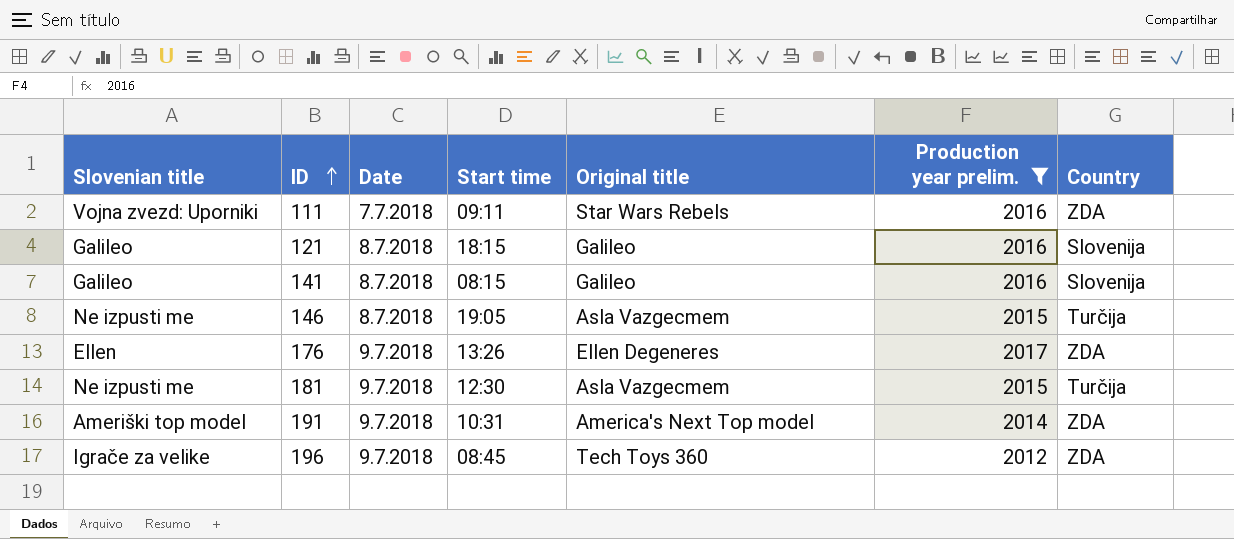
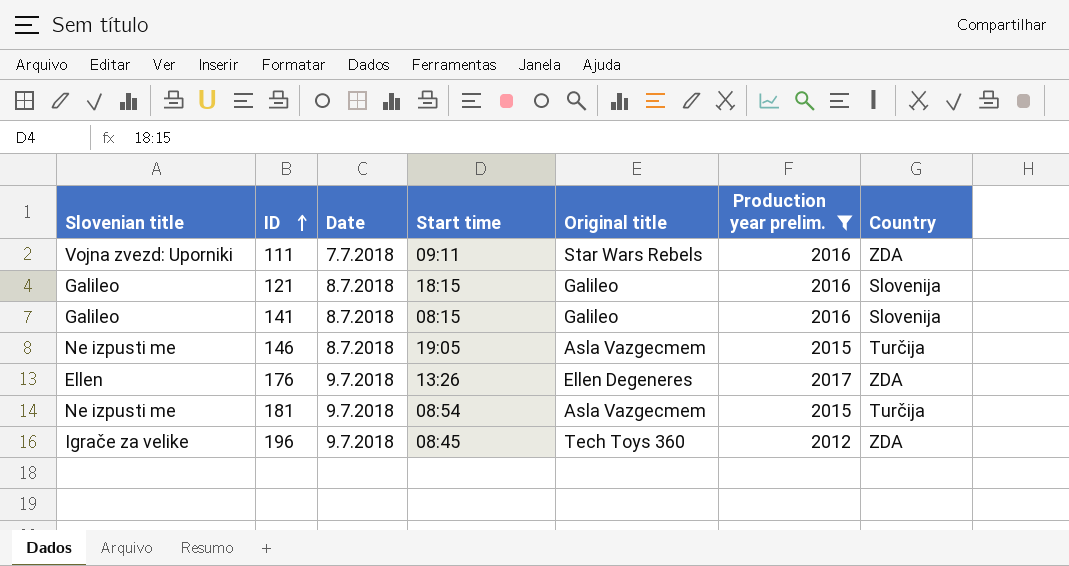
row 191: Ameriški top model | 9.7.2018 | 10:31 | America's Next Top model | 2014 | ZDA -> none
181 | Start time: 12:30 -> 08:54

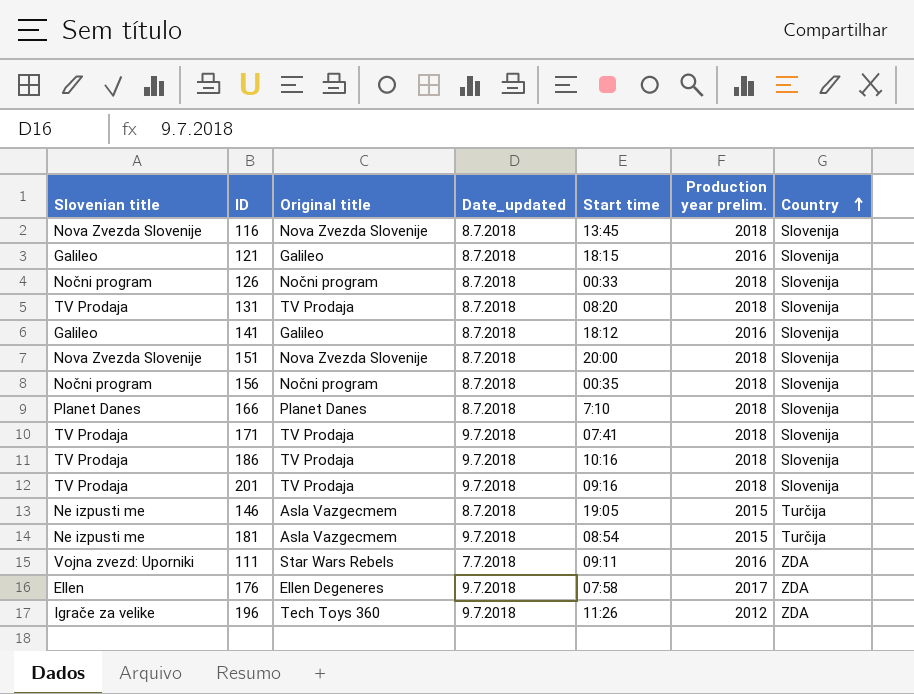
filter: Production year prelim. != 2018 -> none
row order: ID ascending -> Country ascending
column Original title | position: 5 -> 3
column name: Date -> Date_updated
141 | Start time: 08:15 -> 18:12
176 | Start time: 13:26 -> 07:58
196 | Start time: 08:45 -> 11:26

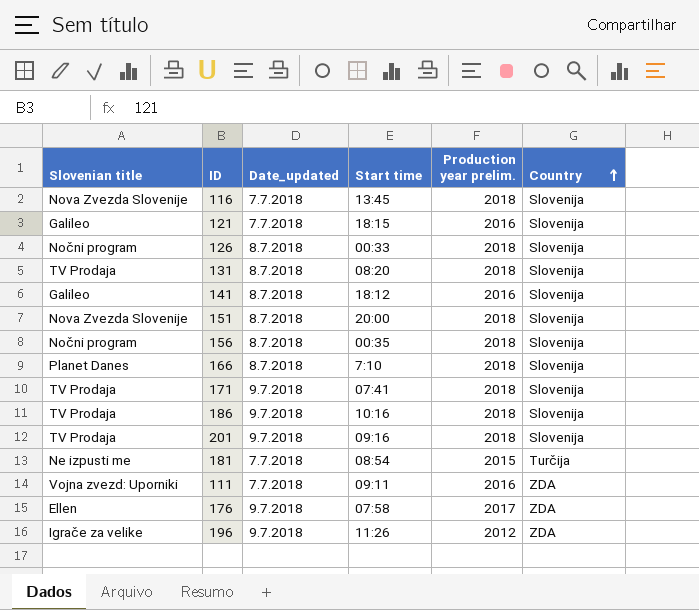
column Original title | position: 3 -> none
row 146: Ne izpusti me | Asla Vazgecmem | 8.7.2018 | 19:05 | 2015 | Turčija -> none
116 | Date_updated: 8.7.2018 -> 7.7.2018
121 | Date_updated: 8.7.2018 -> 7.7.2018
181 | Date_updated: 9.7.2018 -> 7.7.2018

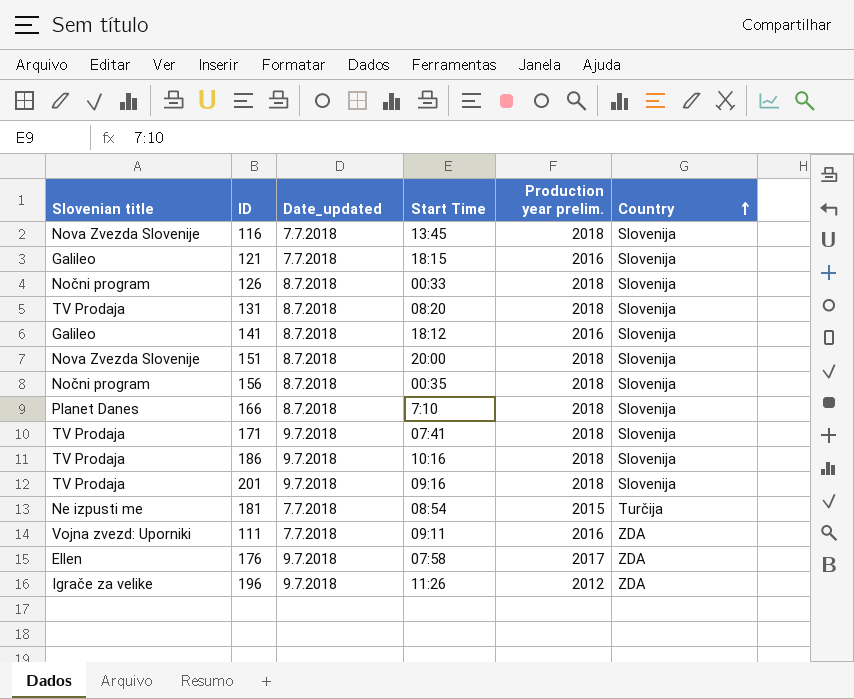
column name: Start time -> Start Time

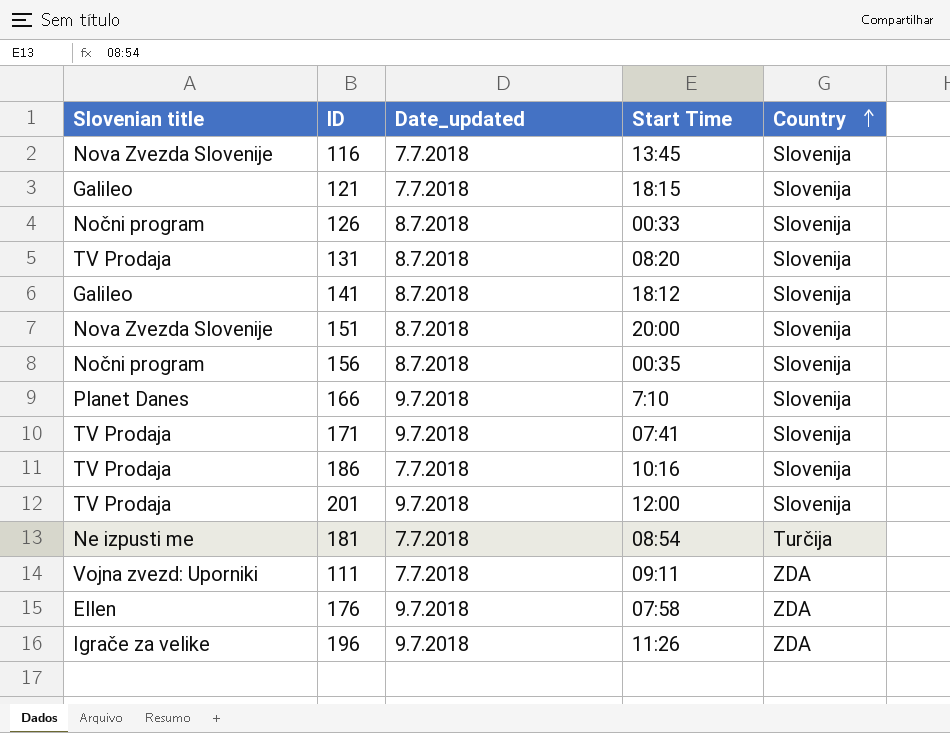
column Production year prelim. | position: 5 -> none
166 | Date_updated: 8.7.2018 -> 9.7.2018
186 | Date_updated: 9.7.2018 -> 7.7.2018
201 | Start Time: 09:16 -> 12:00

